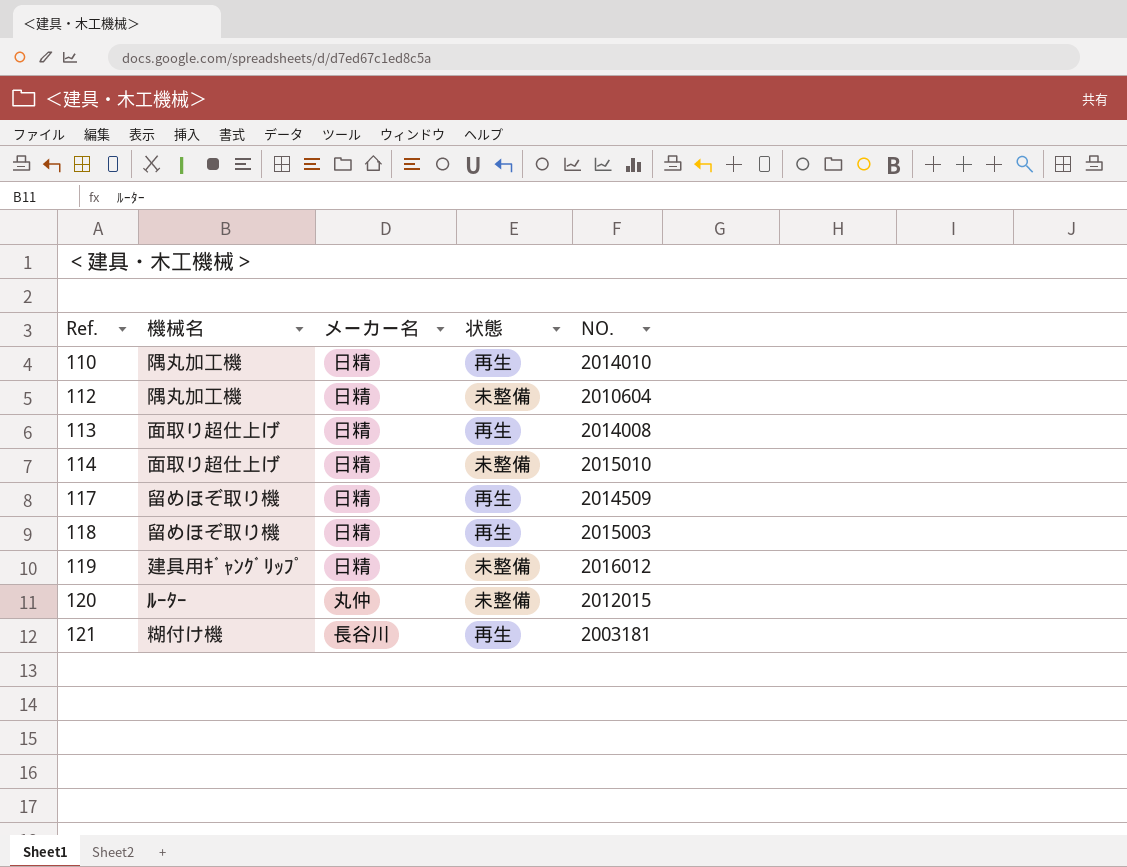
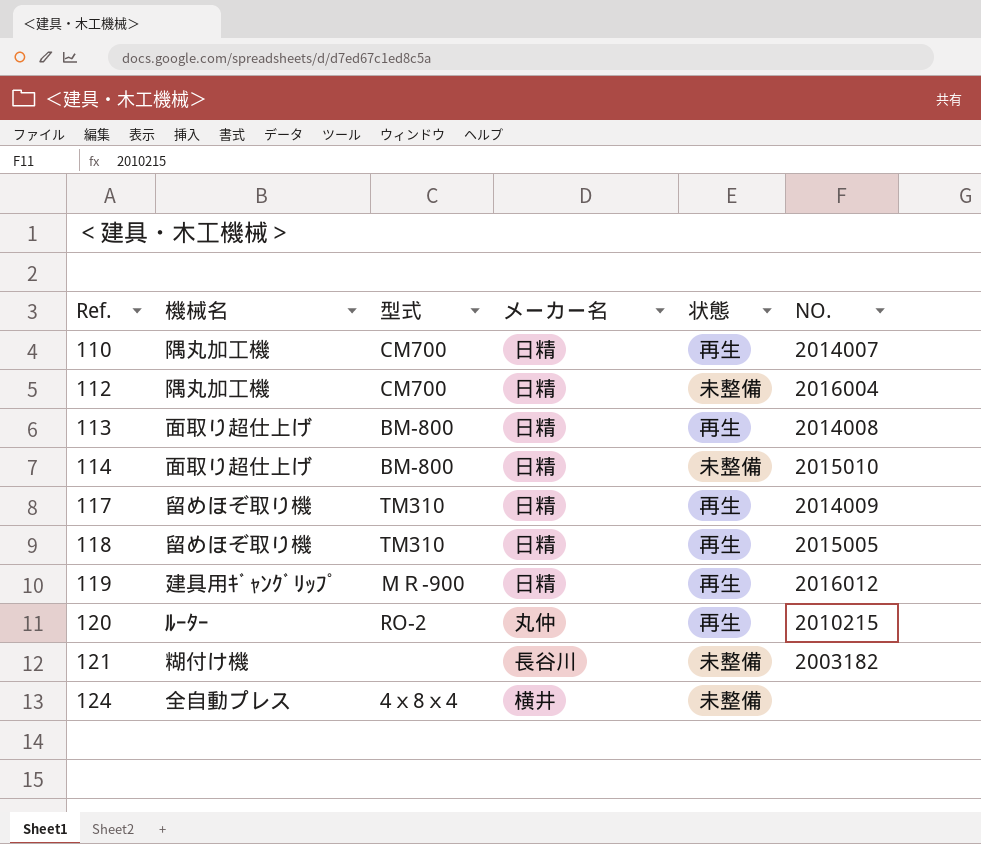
column 型式 | position: none -> 3
110 | NO.: 2014010 -> 2014007
112 | NO.: 2010604 -> 2016004
117 | NO.: 2014509 -> 2014009
118 | NO.: 2015003 -> 2015005
119 | 状態: 未整備 -> 再生
120 | 状態: 未整備 -> 再生
120 | NO.: 2012015 -> 2010215
121 | 状態: 再生 -> 未整備
121 | NO.: 2003181 -> 2003182
row 124: none -> 全自動プレス | 4ｘ8ｘ4 | 横井 | 未整備 | none

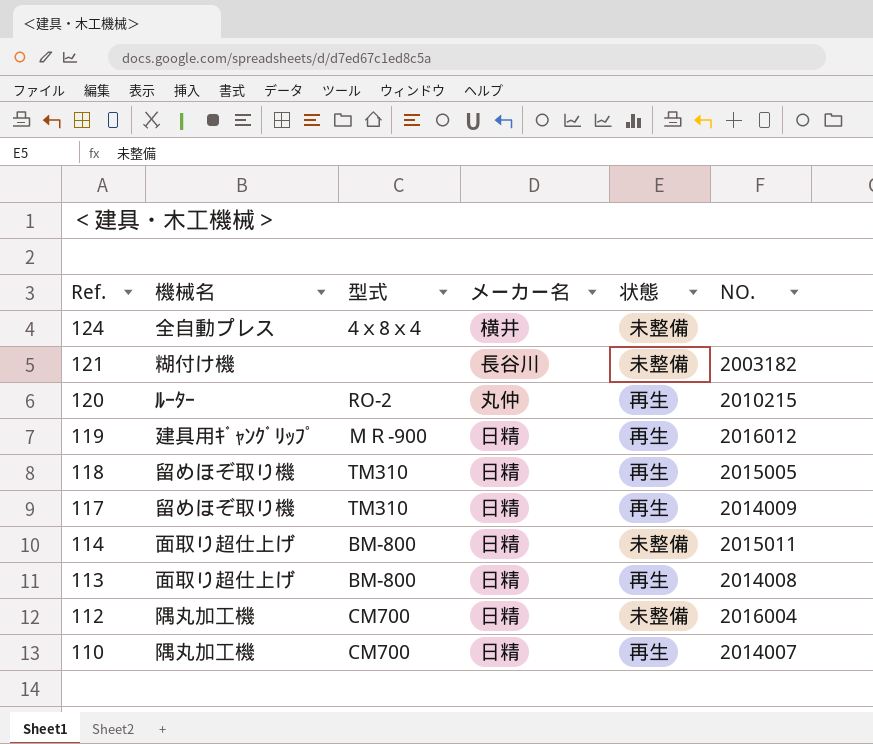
row order: Ref. ascending -> Ref. descending
114 | NO.: 2015010 -> 2015011

